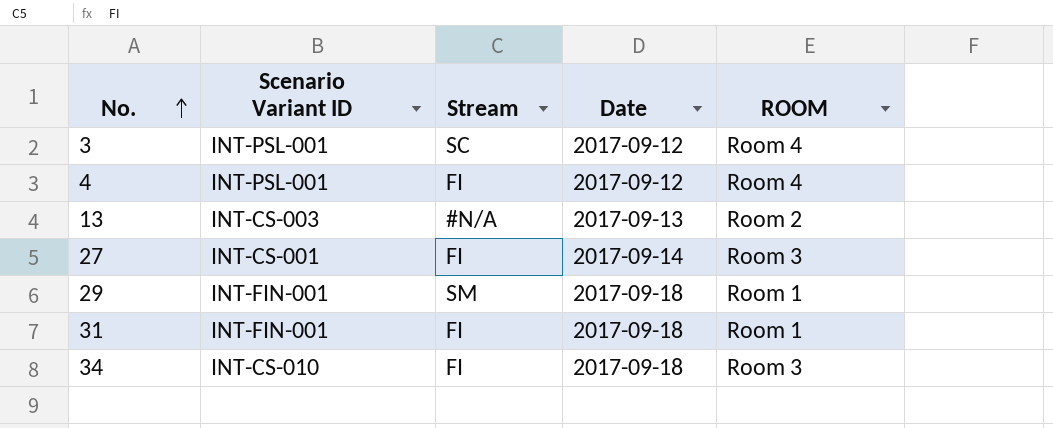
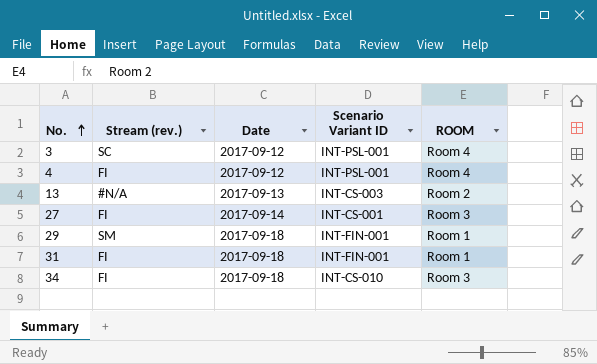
column name: Stream -> Stream (rev.)
column Scenario Variant ID | position: 2 -> 4

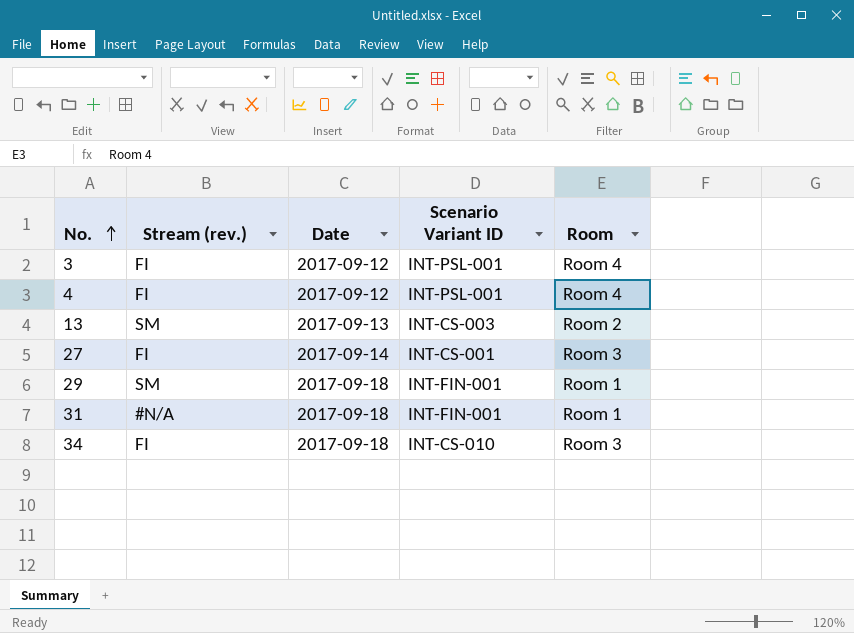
column name: ROOM -> Room
3 | Stream (rev.): SC -> FI
13 | Stream (rev.): #N/A -> SM
31 | Stream (rev.): FI -> #N/A

